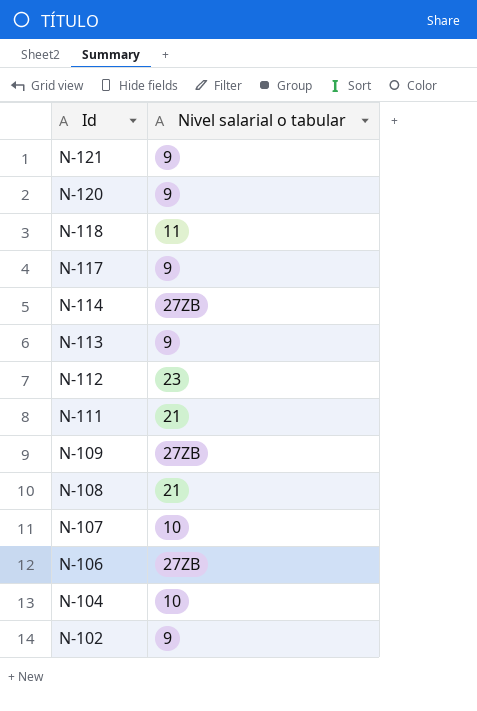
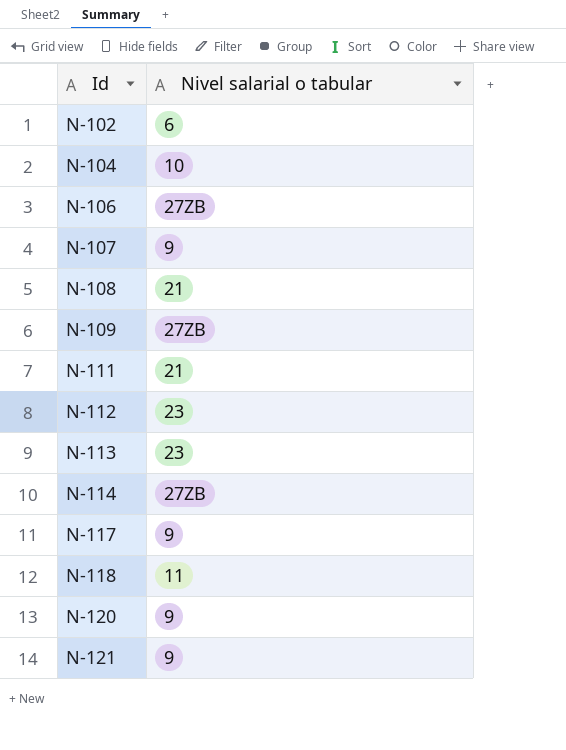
row order: Id descending -> Id ascending
N-102 | Nivel salarial o tabular: 9 -> 6
N-107 | Nivel salarial o tabular: 10 -> 9
N-113 | Nivel salarial o tabular: 9 -> 23

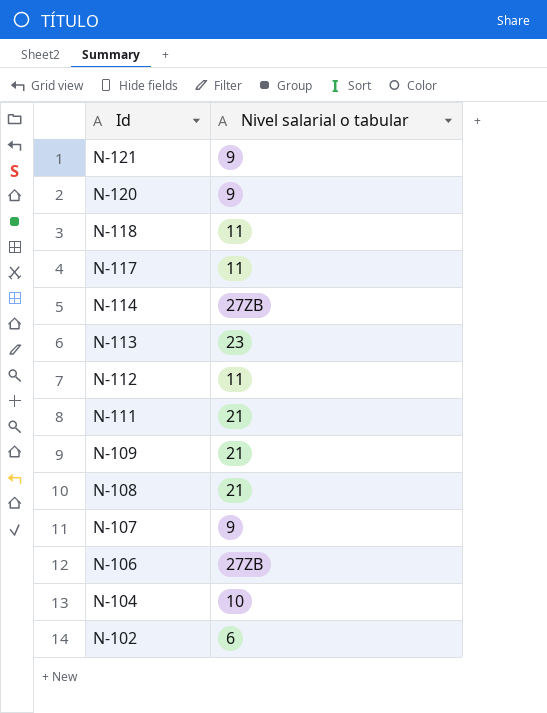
row order: Id ascending -> Id descending
N-117 | Nivel salarial o tabular: 9 -> 11
N-112 | Nivel salarial o tabular: 23 -> 11
N-109 | Nivel salarial o tabular: 27ZB -> 21

